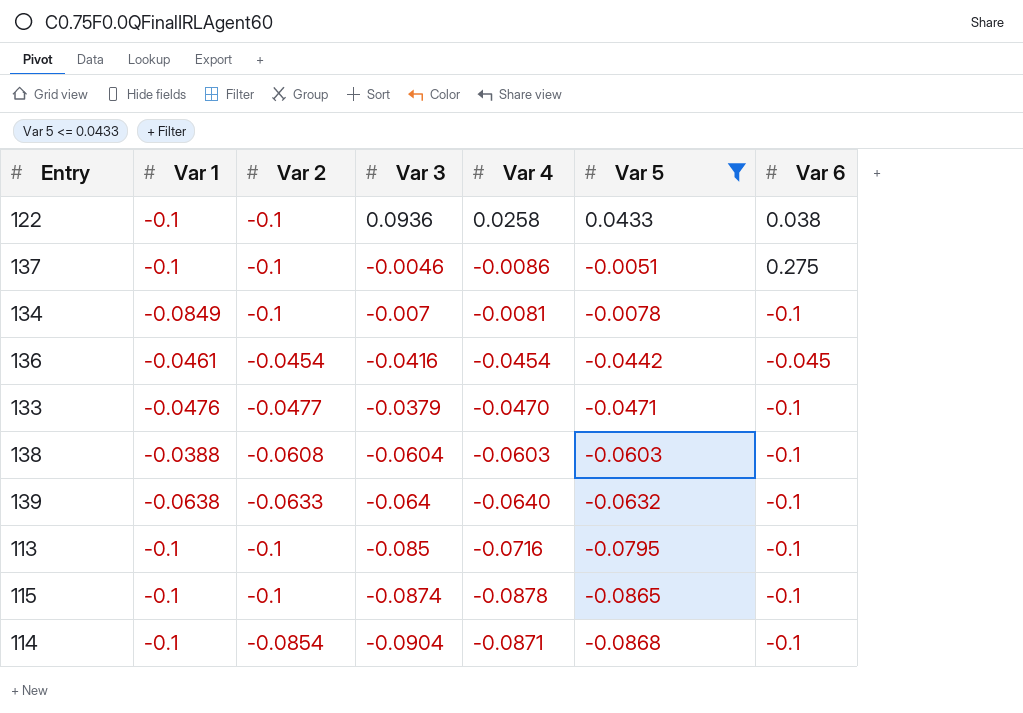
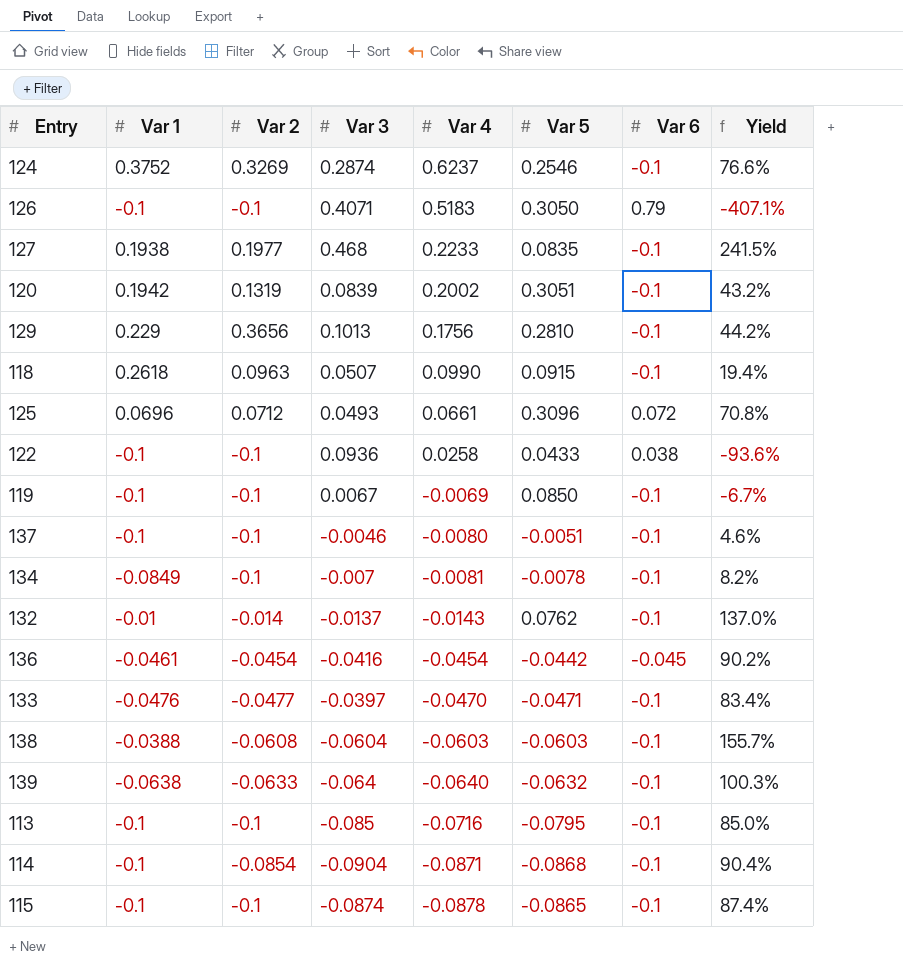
filter: Var 5 <= 0.0433 -> none
row order: Var 5 descending -> Var 4 descending
column Yield | formula: none -> [Var 3] / [Var 1]
137 | Var 4: -0.0086 -> -0.0080
137 | Var 6: 0.275 -> -0.1
133 | Var 3: -0.0379 -> -0.0397

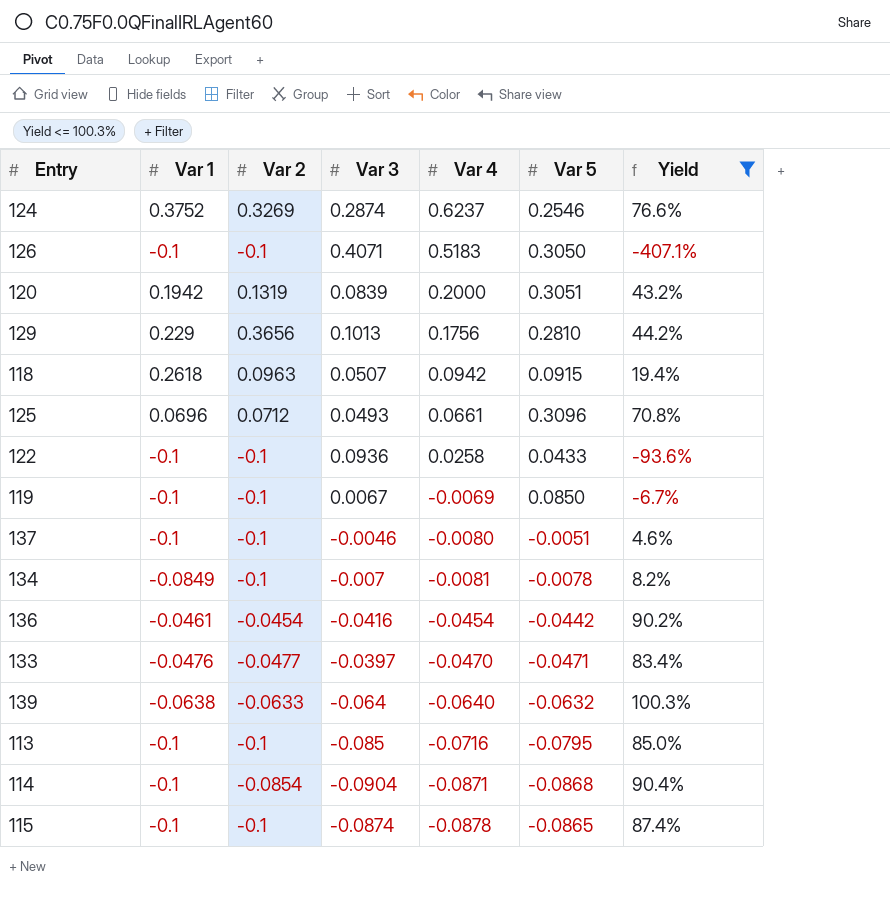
filter: none -> Yield <= 100.3%
column Var 6 | position: 7 -> none
120 | Var 4: 0.2002 -> 0.2000
118 | Var 4: 0.0990 -> 0.0942

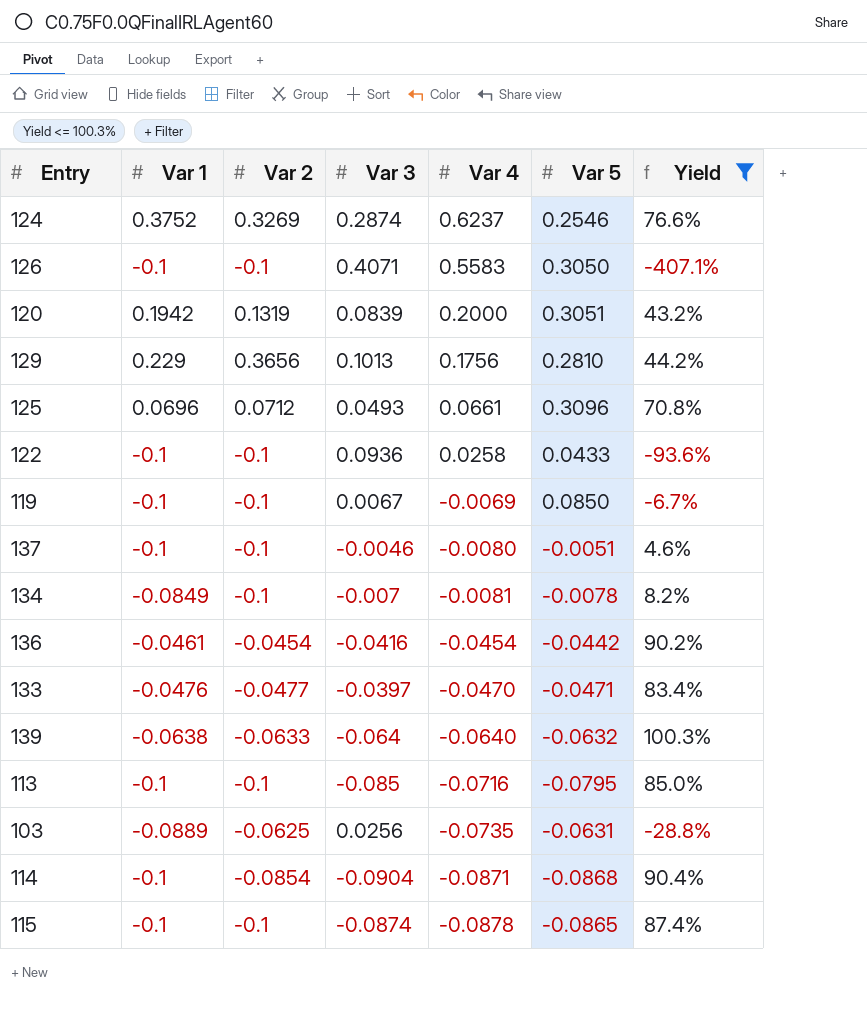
row 118: 0.2618 | 0.0963 | 0.0507 | 0.0942 | 0.0915 | 19.4% -> none
126 | Var 4: 0.5183 -> 0.5583
row 103: none -> -0.0889 | -0.0625 | 0.0256 | -0.0735 | -0.0631 | -28.8%

